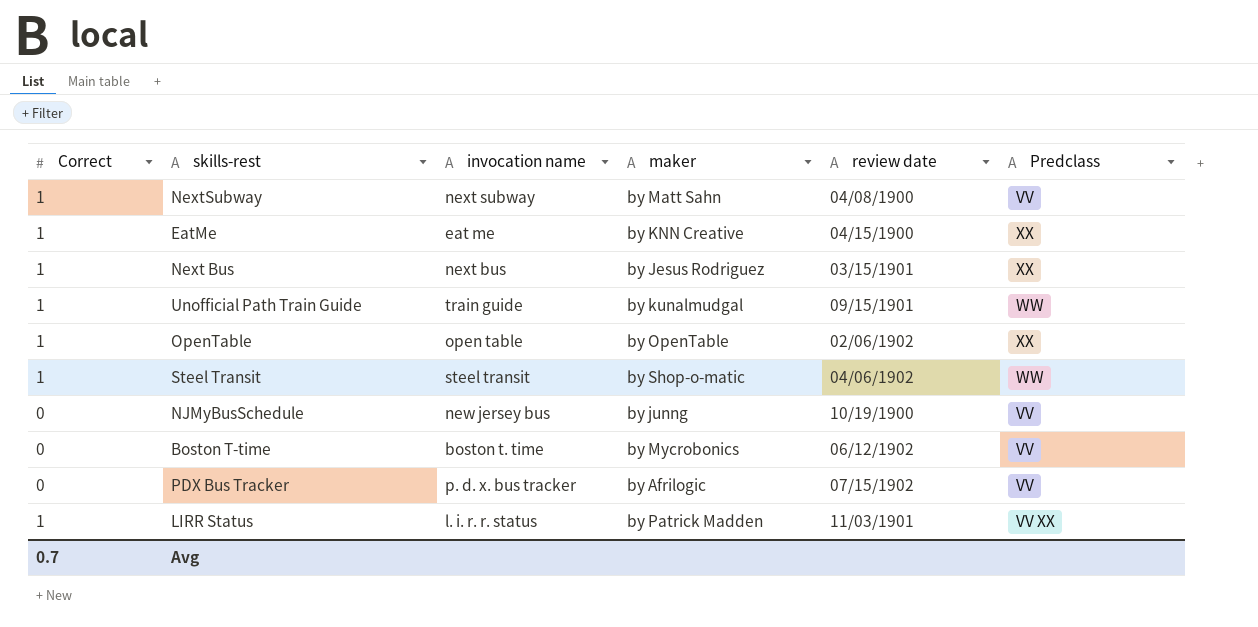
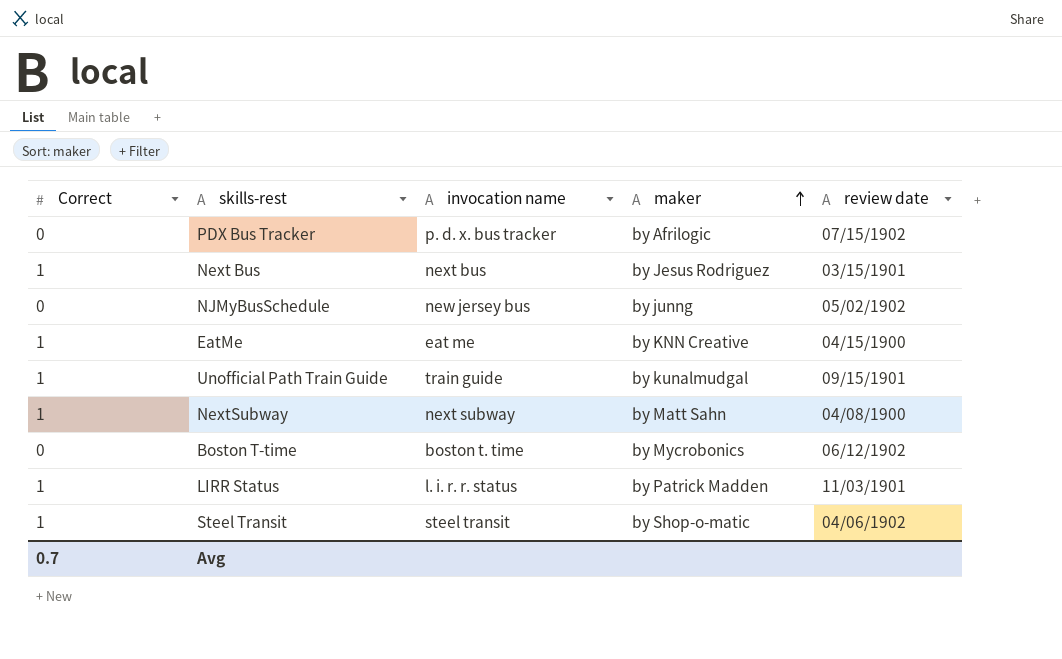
row order: none -> maker ascending
column Predclass | position: 6 -> none
row OpenTable: 1 | open table | by OpenTable | 02/06/1902 | XX -> none
NJMyBusSchedule | review date: 10/19/1900 -> 05/02/1902

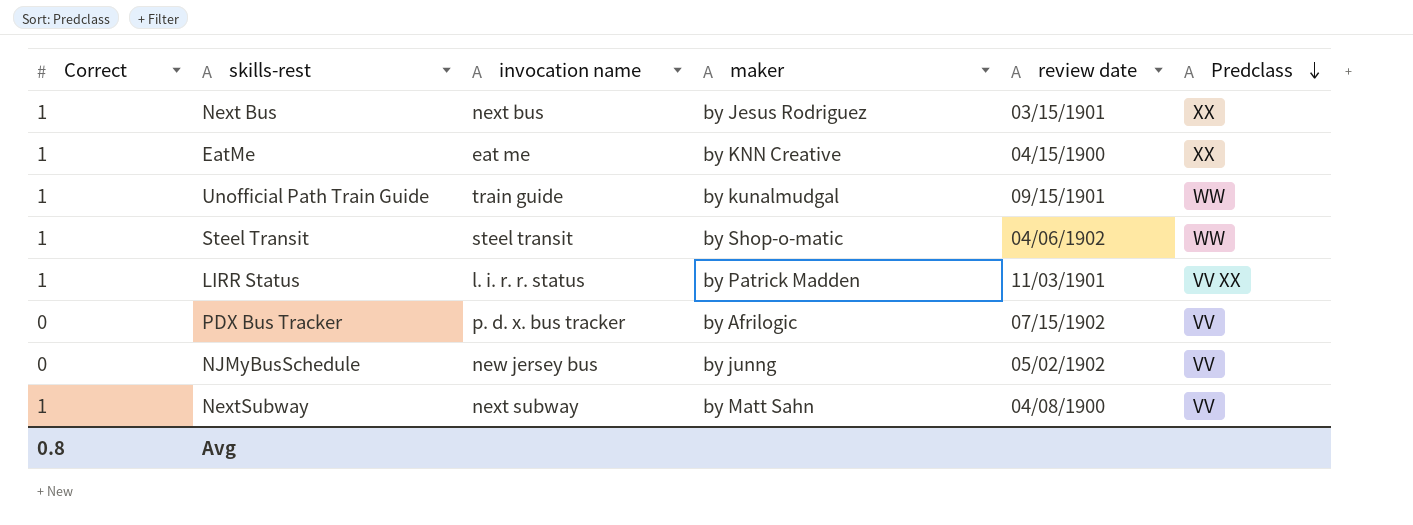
row order: maker ascending -> Predclass descending
column Predclass | position: none -> 6
row Boston T-time: 0 | boston t. time | by Mycrobonics | 06/12/1902 -> none
Avg | Correct: 0.7 -> 0.8

